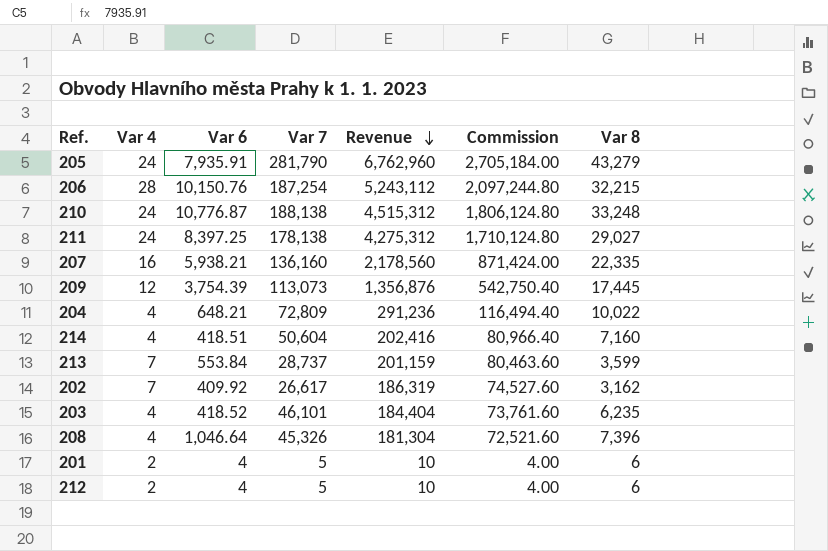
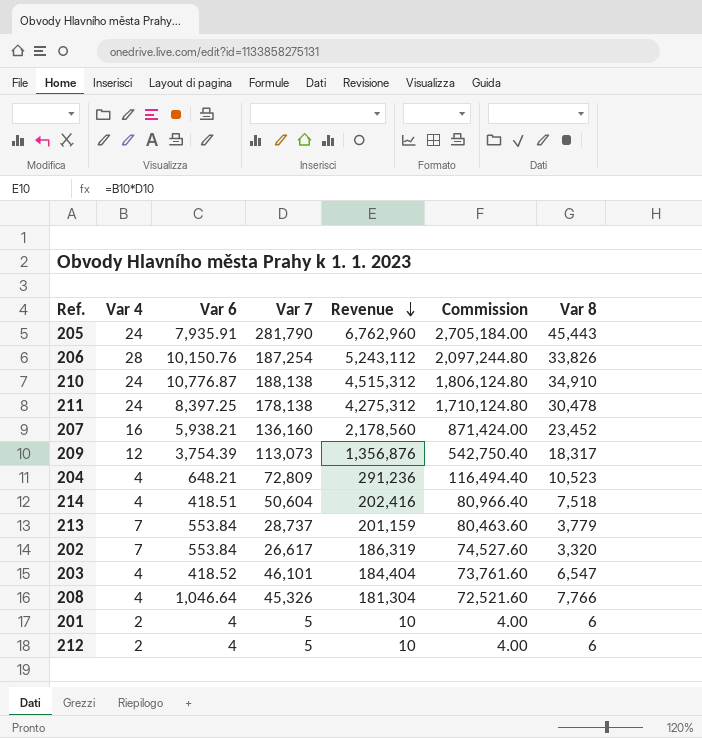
205 | Var 8: 43,279 -> 45,443
206 | Var 8: 32,215 -> 33,826
210 | Var 8: 33,248 -> 34,910
211 | Var 8: 29,027 -> 30,478
207 | Var 8: 22,335 -> 23,452
209 | Var 8: 17,445 -> 18,317
204 | Var 8: 10,022 -> 10,523
214 | Var 8: 7,160 -> 7,518
213 | Var 8: 3,599 -> 3,779
202 | Var 6: 409.92 -> 553.84
202 | Var 8: 3,162 -> 3,320
203 | Var 8: 6,235 -> 6,547
208 | Var 8: 7,396 -> 7,766

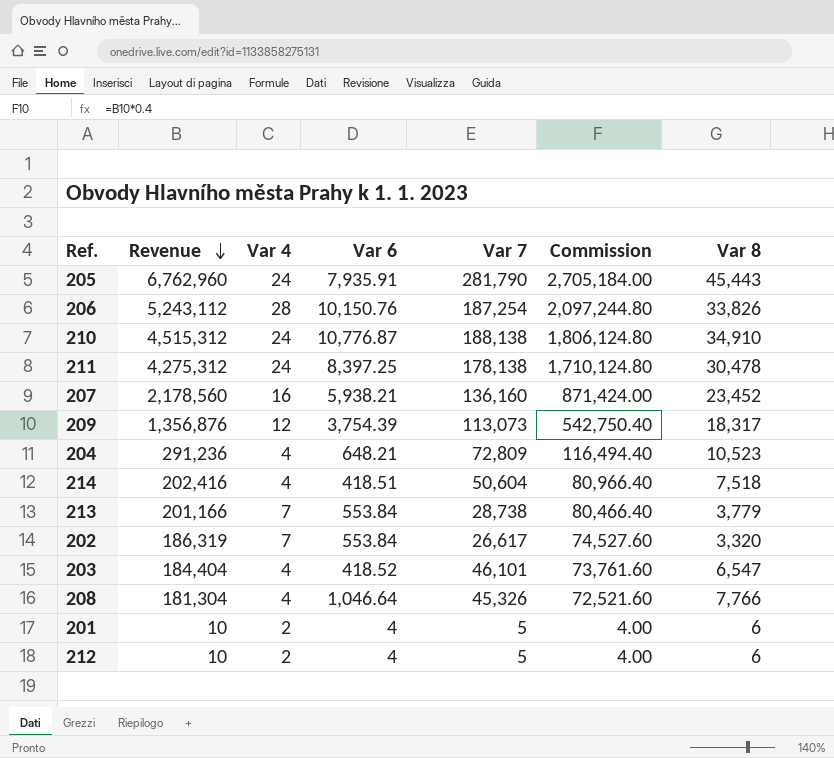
column Revenue | position: 5 -> 2
213 | Revenue: 201,159 -> 201,166
213 | Var 7: 28,737 -> 28,738
213 | Commission: 80,463.60 -> 80,466.40

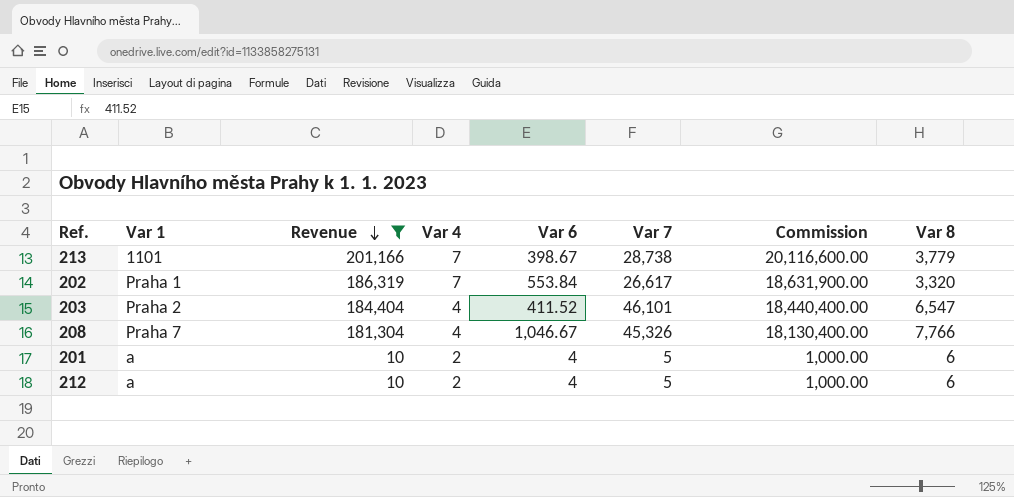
filter: none -> Revenue <= 201,166
column Var 1 | position: none -> 2
column Commission | formula: [Revenue] * 0.4 -> [Revenue] * 100
213 | Var 6: 553.84 -> 398.67
203 | Var 6: 418.52 -> 411.52
208 | Var 6: 1,046.64 -> 1,046.67

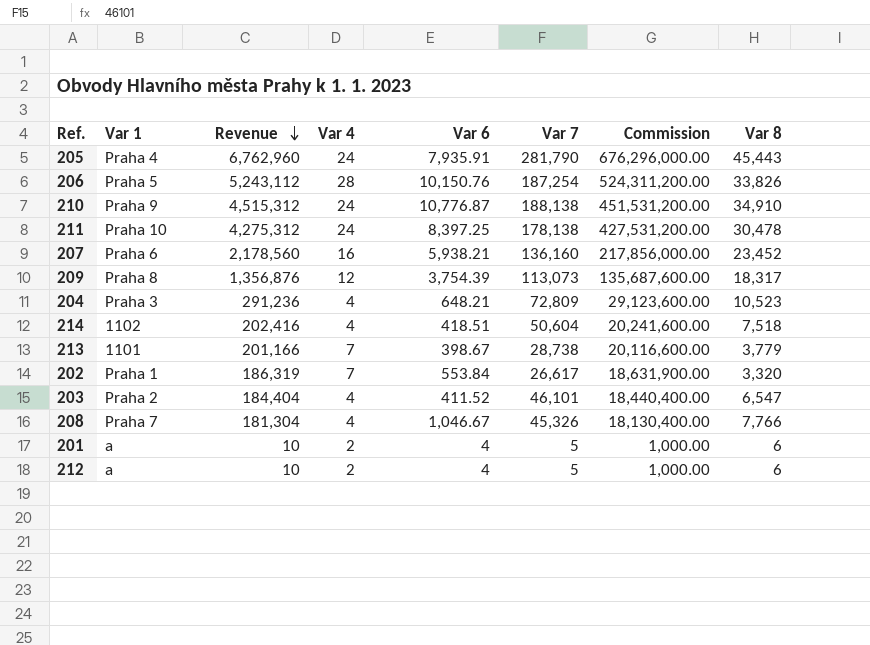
filter: Revenue <= 201,166 -> none

